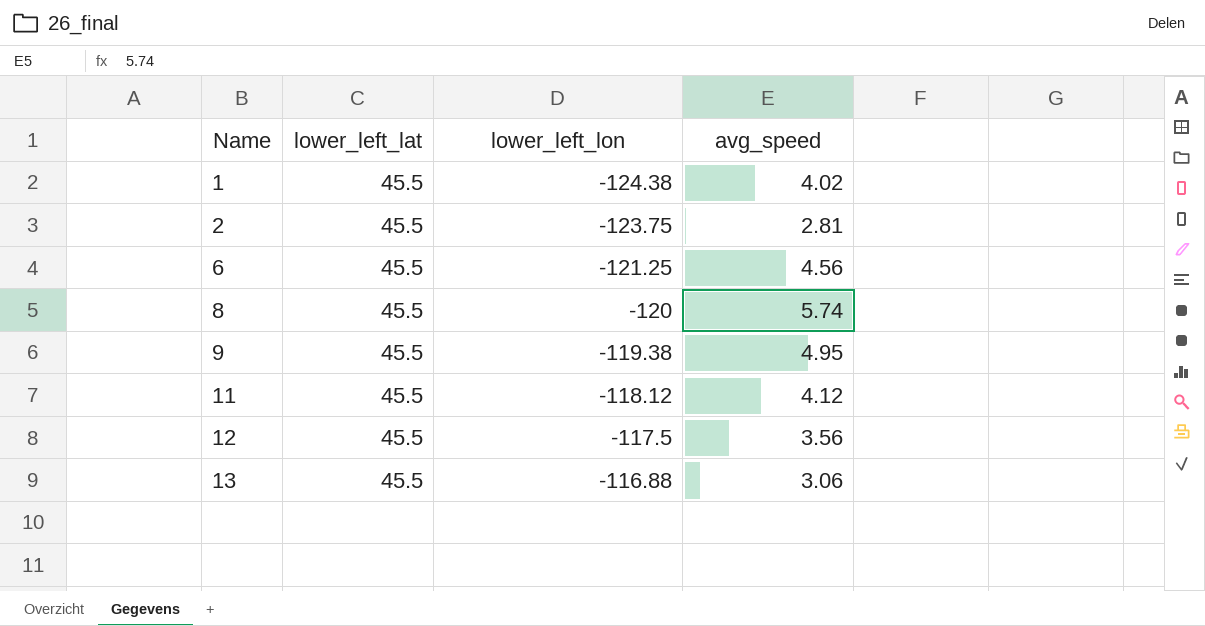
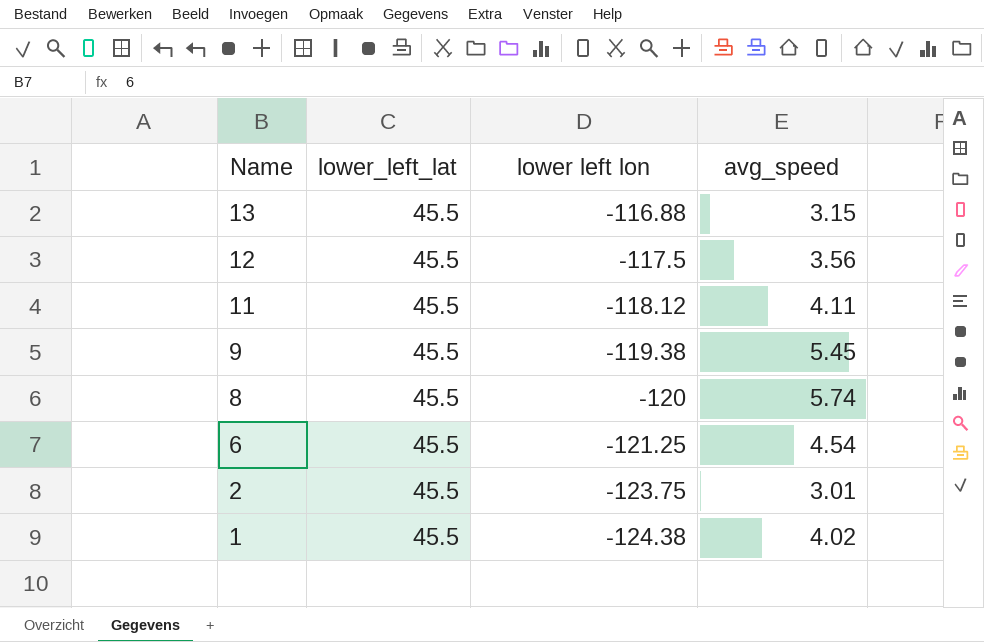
row order: Name ascending -> Name descending
column name: lower_left_lon -> lower left lon
13 | avg_speed: 3.06 -> 3.15
11 | avg_speed: 4.12 -> 4.11
9 | avg_speed: 4.95 -> 5.45
6 | avg_speed: 4.56 -> 4.54
2 | avg_speed: 2.81 -> 3.01

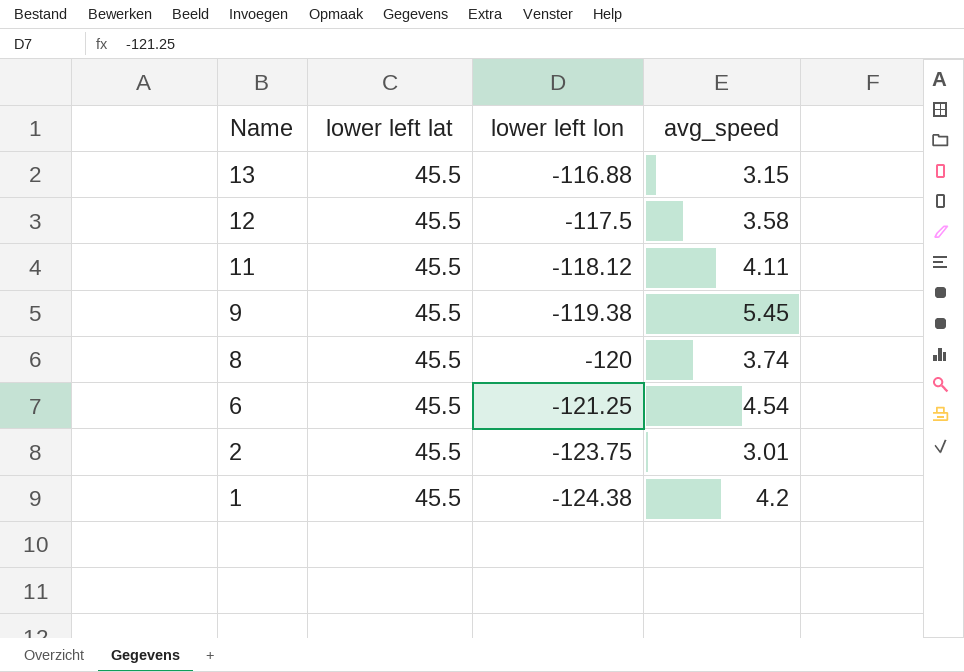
column name: lower_left_lat -> lower left lat
12 | avg_speed: 3.56 -> 3.58
8 | avg_speed: 5.74 -> 3.74
1 | avg_speed: 4.02 -> 4.2

